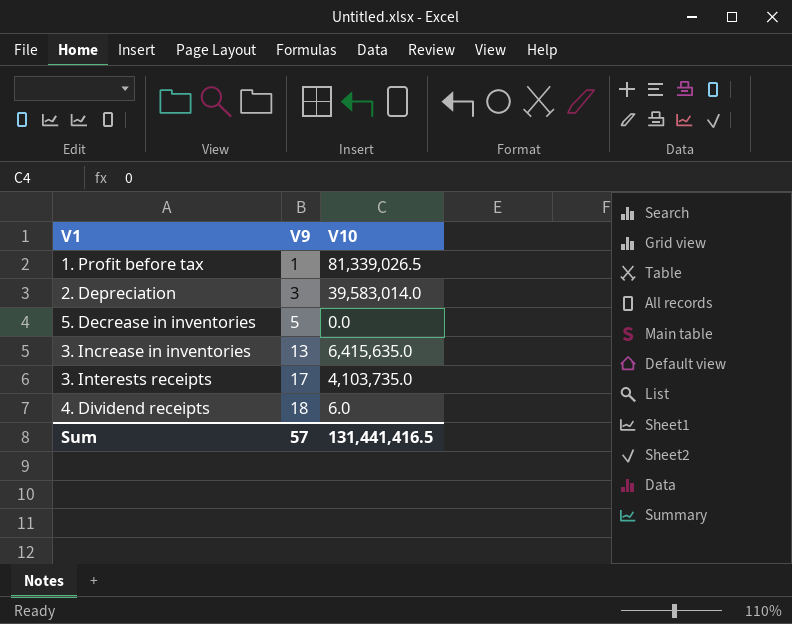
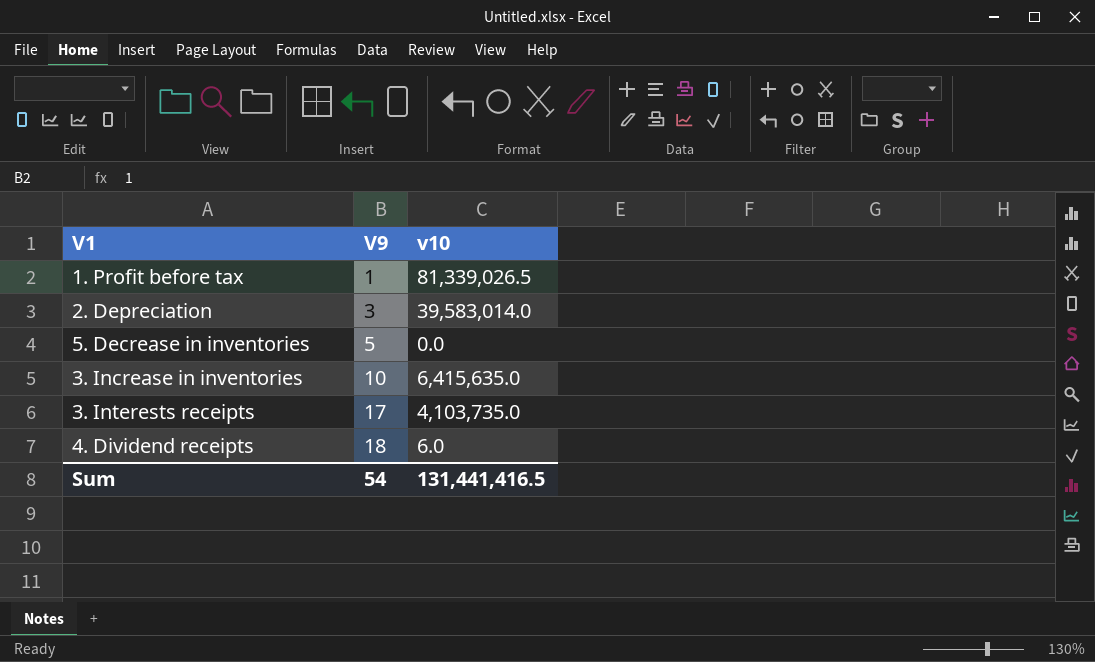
column name: V10 -> v10
3. Increase in inventories | V9: 13 -> 10
Sum | V9: 57 -> 54

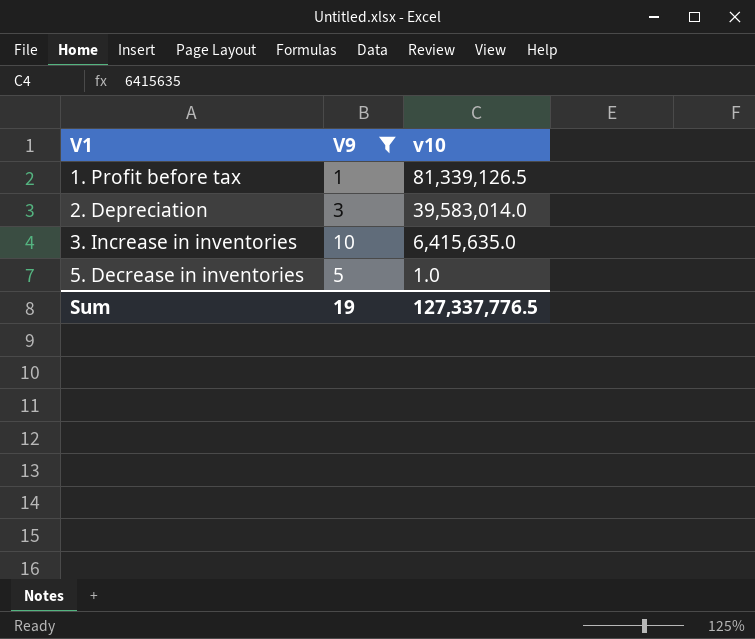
filter: none -> V9 <= 10
row order: V9 ascending -> V1 ascending
1. Profit before tax | v10: 81,339,026.5 -> 81,339,126.5
5. Decrease in inventories | v10: 0.0 -> 1.0
Sum | V9: 54 -> 19
Sum | v10: 131,441,416.5 -> 127,337,776.5

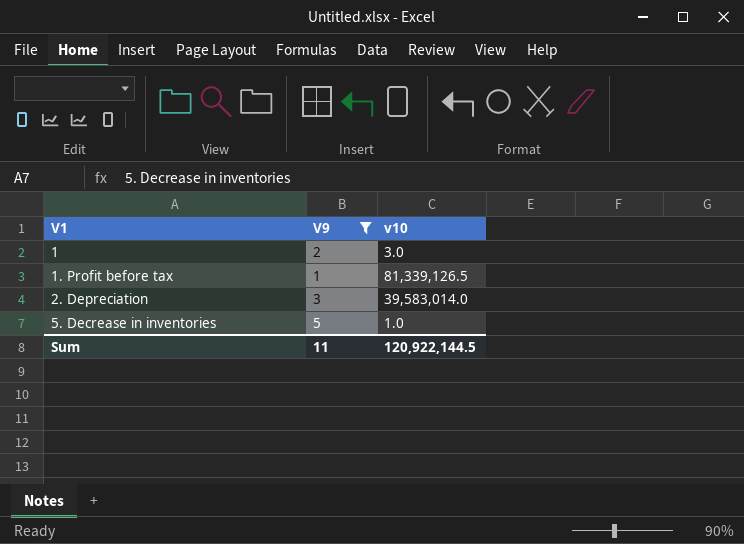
row 3. Increase in inventories: 10 | 6,415,635.0 -> none
row 1: none -> 2 | 3.0
Sum | V9: 19 -> 11
Sum | v10: 127,337,776.5 -> 120,922,144.5

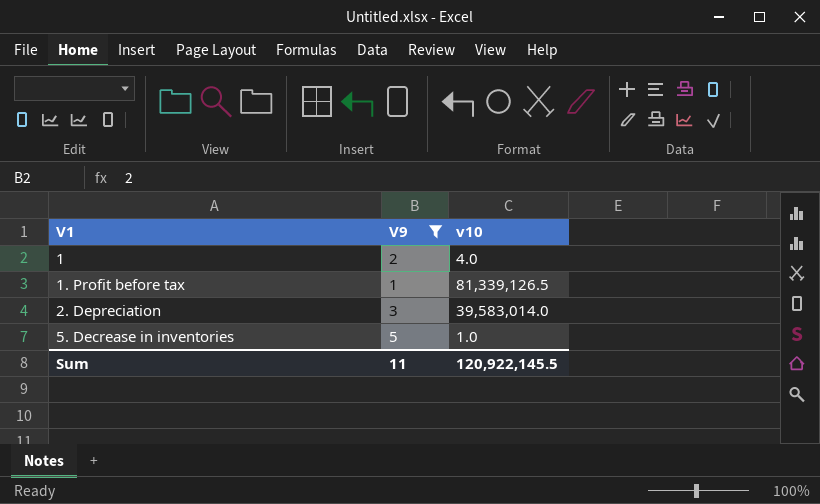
1 | v10: 3.0 -> 4.0
Sum | v10: 120,922,144.5 -> 120,922,145.5

